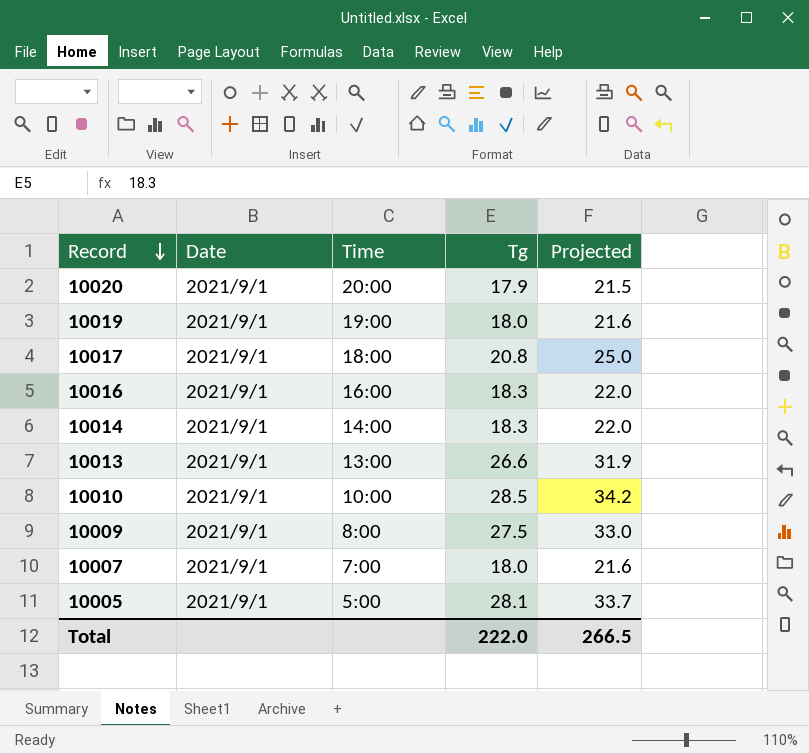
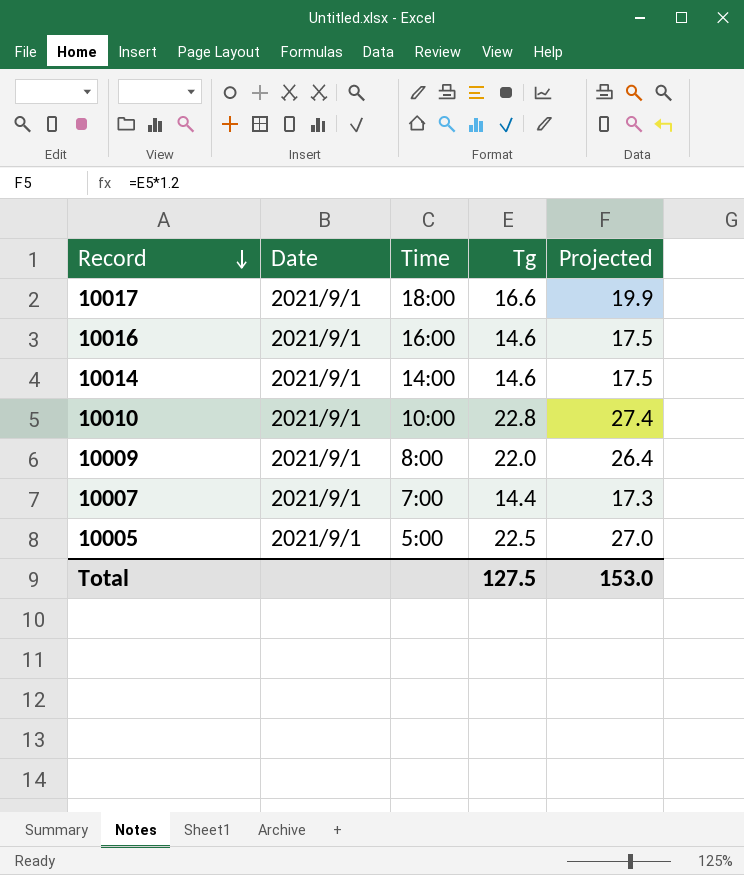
row 10020: 2021/9/1 | 20:00 | 17.9 | 21.5 -> none
row 10019: 2021/9/1 | 19:00 | 18.0 | 21.6 -> none
row 10013: 2021/9/1 | 13:00 | 26.6 | 31.9 -> none
10017 | Tg: 20.8 -> 16.6
10017 | Projected: 25.0 -> 19.9
10016 | Tg: 18.3 -> 14.6
10016 | Projected: 22.0 -> 17.5
10014 | Tg: 18.3 -> 14.6
10014 | Projected: 22.0 -> 17.5
10010 | Tg: 28.5 -> 22.8
10010 | Projected: 34.2 -> 27.4
10009 | Tg: 27.5 -> 22.0
10009 | Projected: 33.0 -> 26.4
10007 | Tg: 18.0 -> 14.4
10007 | Projected: 21.6 -> 17.3
10005 | Tg: 28.1 -> 22.5
10005 | Projected: 33.7 -> 27.0
Total | Tg: 222.0 -> 127.5
Total | Projected: 266.5 -> 153.0

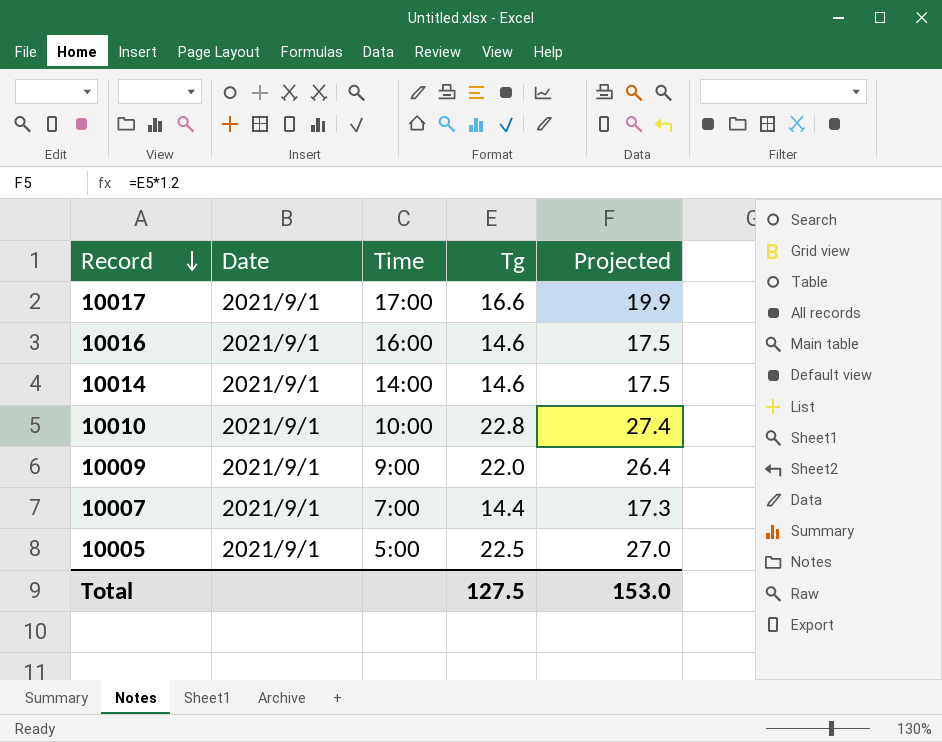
10017 | Time: 18:00 -> 17:00
10009 | Time: 8:00 -> 9:00

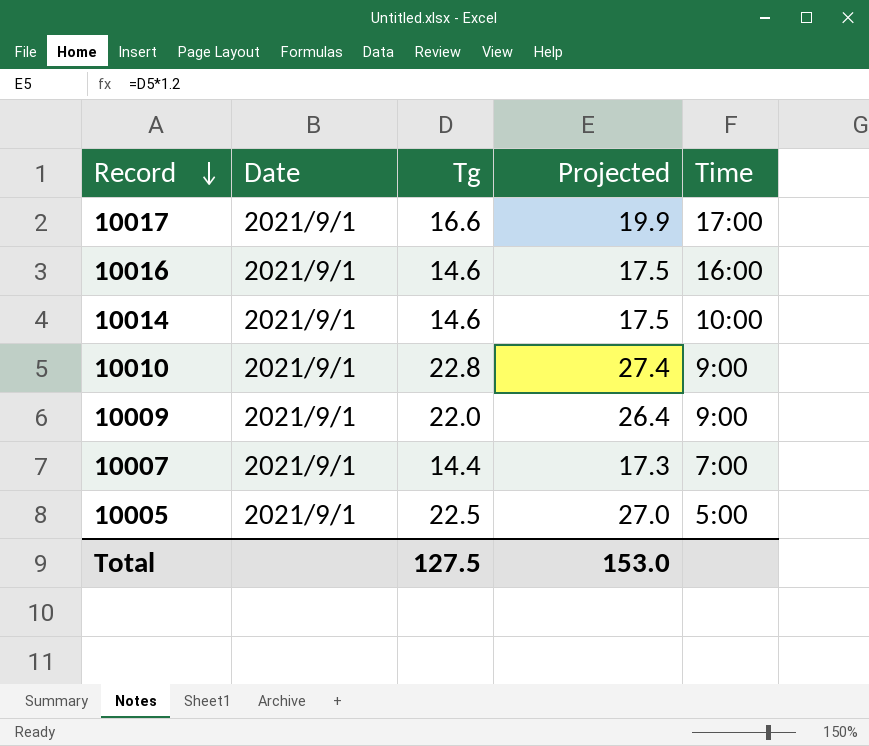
column Time | position: 3 -> 5
10014 | Time: 14:00 -> 10:00
10010 | Time: 10:00 -> 9:00

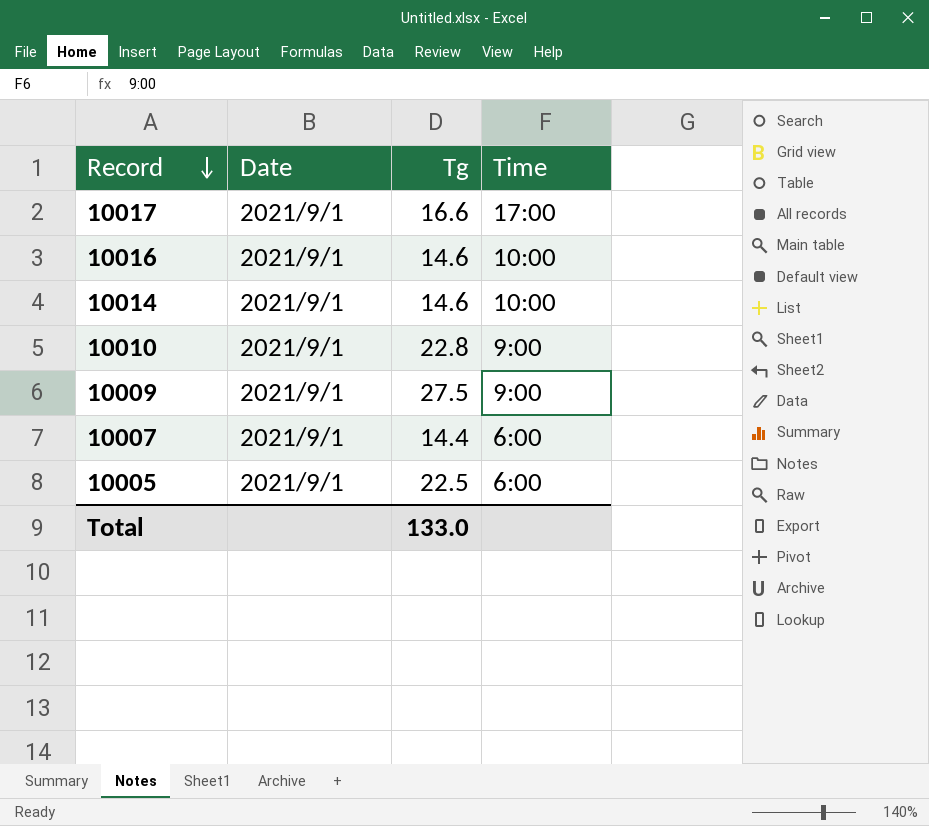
column Projected | formula: [Tg] * 1.2 -> none
10016 | Time: 16:00 -> 10:00
10009 | Tg: 22.0 -> 27.5
10007 | Time: 7:00 -> 6:00
10005 | Time: 5:00 -> 6:00
Total | Tg: 127.5 -> 133.0

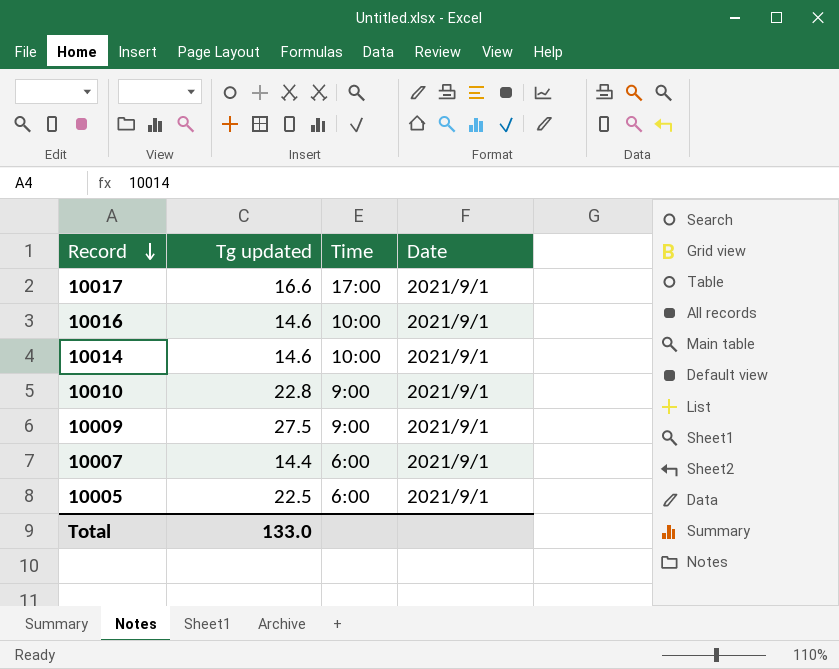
column name: Tg -> Tg updated
column Date | position: 2 -> 4

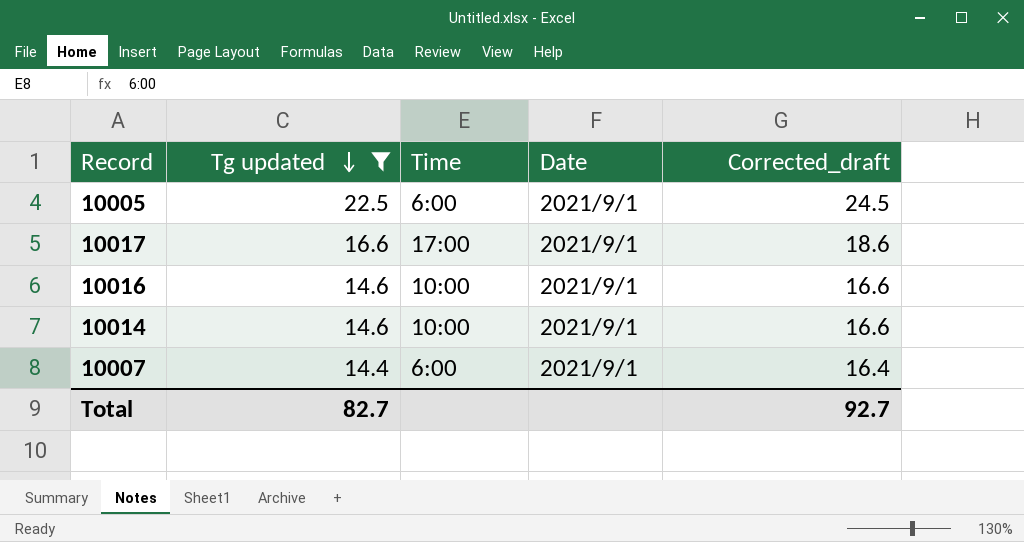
filter: none -> Tg updated <= 22.5
row order: Record descending -> Tg updated descending
column Corrected_draft | formula: none -> [Tg updated] + 2
Total | Tg updated: 133.0 -> 82.7

